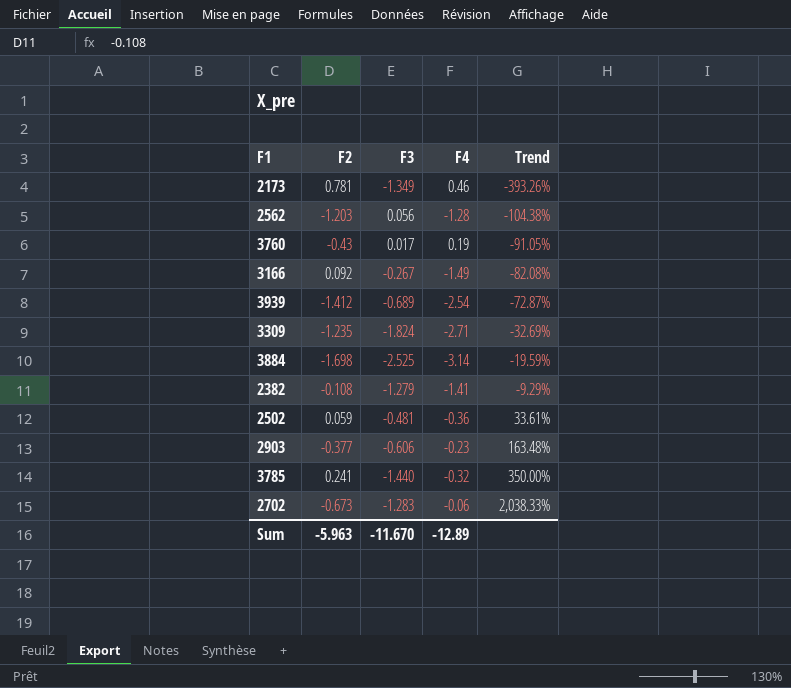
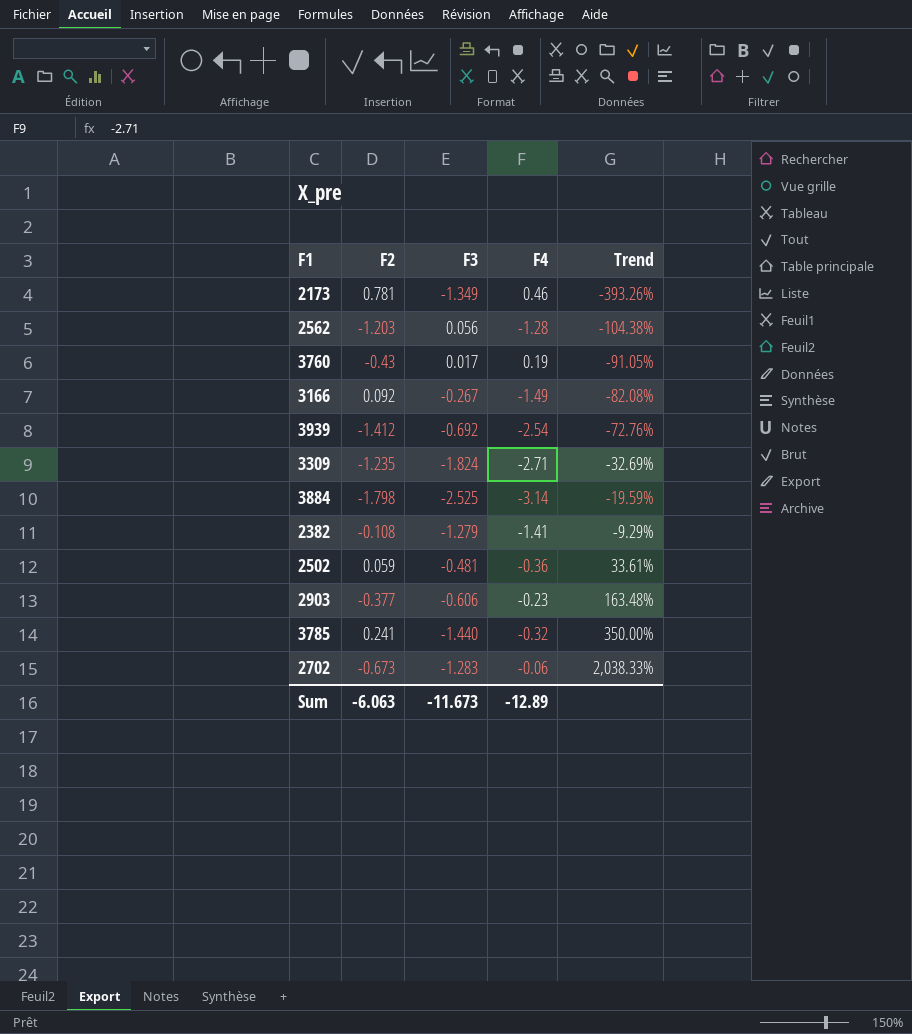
3939 | F3: -0.689 -> -0.692
3939 | Trend: -72.87% -> -72.76%
3884 | F2: -1.698 -> -1.798
Sum | F2: -5.963 -> -6.063
Sum | F3: -11.670 -> -11.673

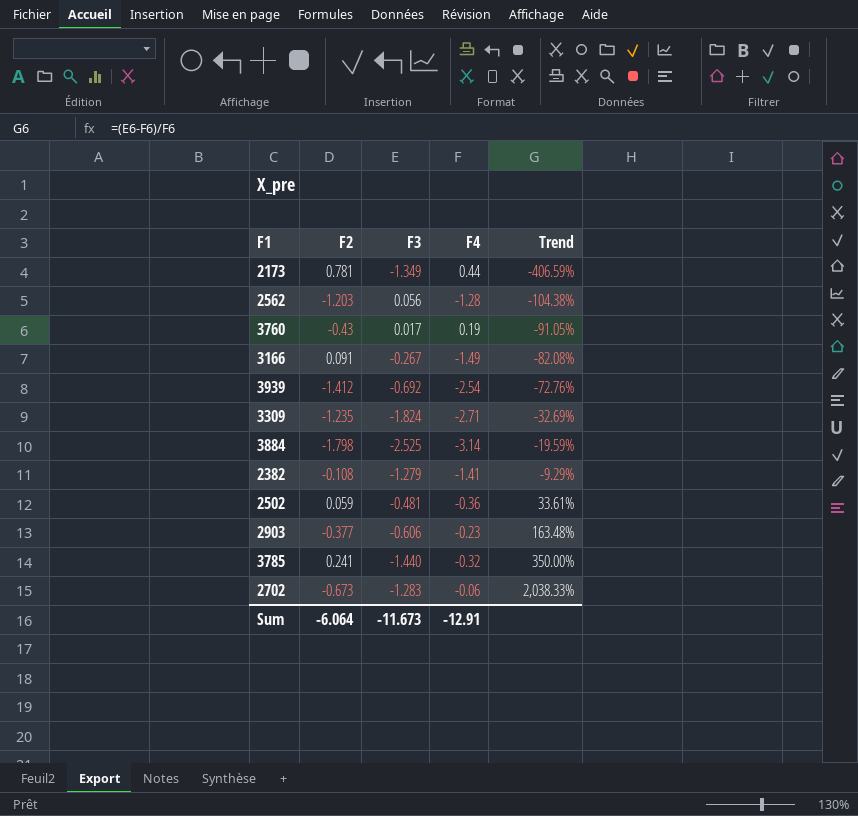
2173 | F4: 0.46 -> 0.44
2173 | Trend: -393.26% -> -406.59%
3166 | F2: 0.092 -> 0.091
Sum | F2: -6.063 -> -6.064
Sum | F4: -12.89 -> -12.91

